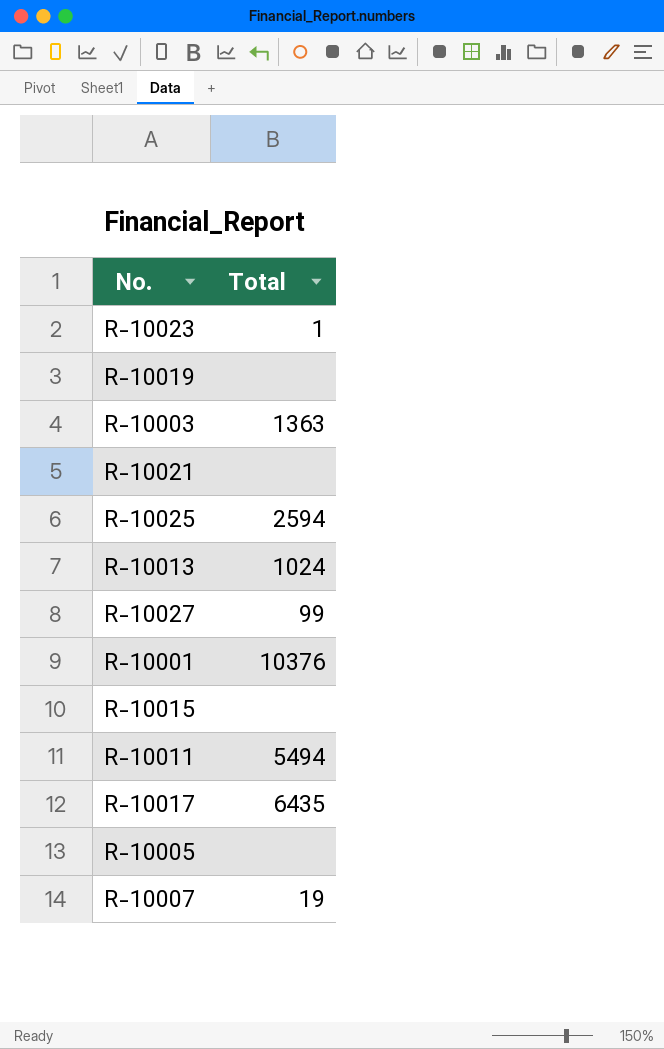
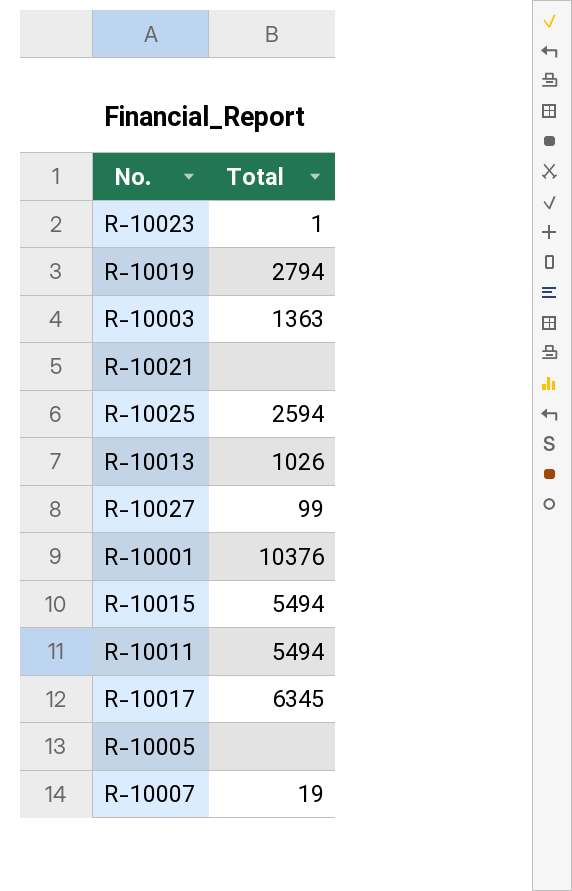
R-10019 | Total: none -> 2794
R-10013 | Total: 1024 -> 1026
R-10015 | Total: none -> 5494
R-10017 | Total: 6435 -> 6345

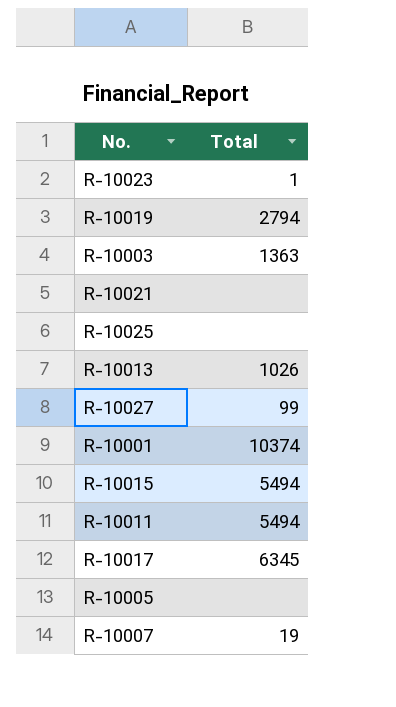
R-10025 | Total: 2594 -> none
R-10001 | Total: 10376 -> 10374

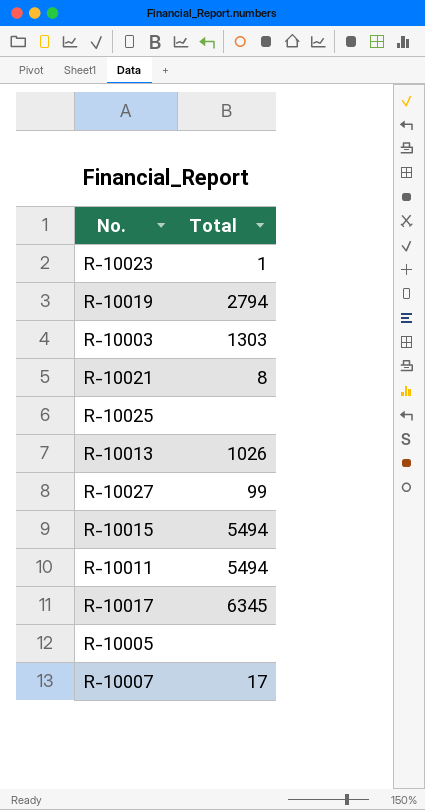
row R-10001: 10374 -> none
R-10003 | Total: 1363 -> 1303
R-10021 | Total: none -> 8
R-10007 | Total: 19 -> 17

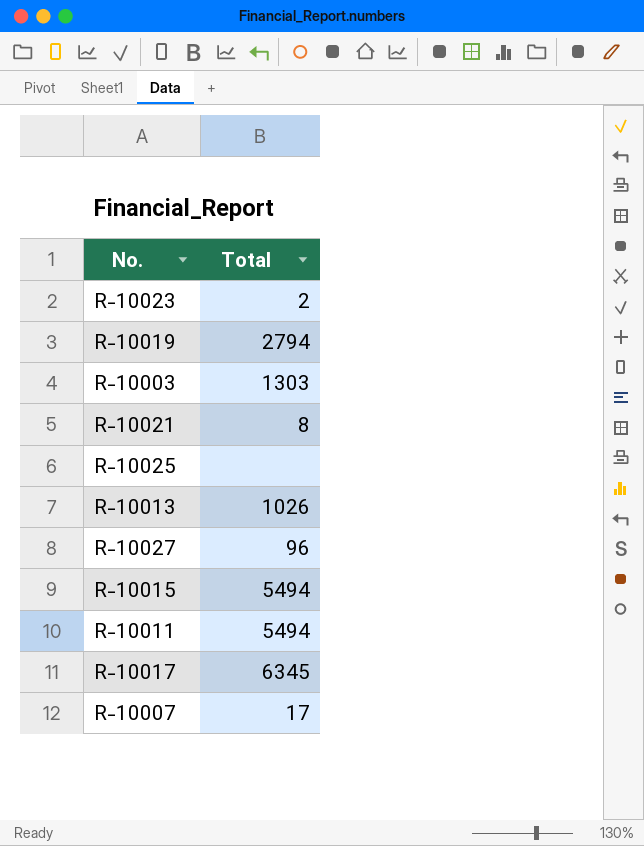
row R-10005: none -> none
R-10023 | Total: 1 -> 2
R-10027 | Total: 99 -> 96

